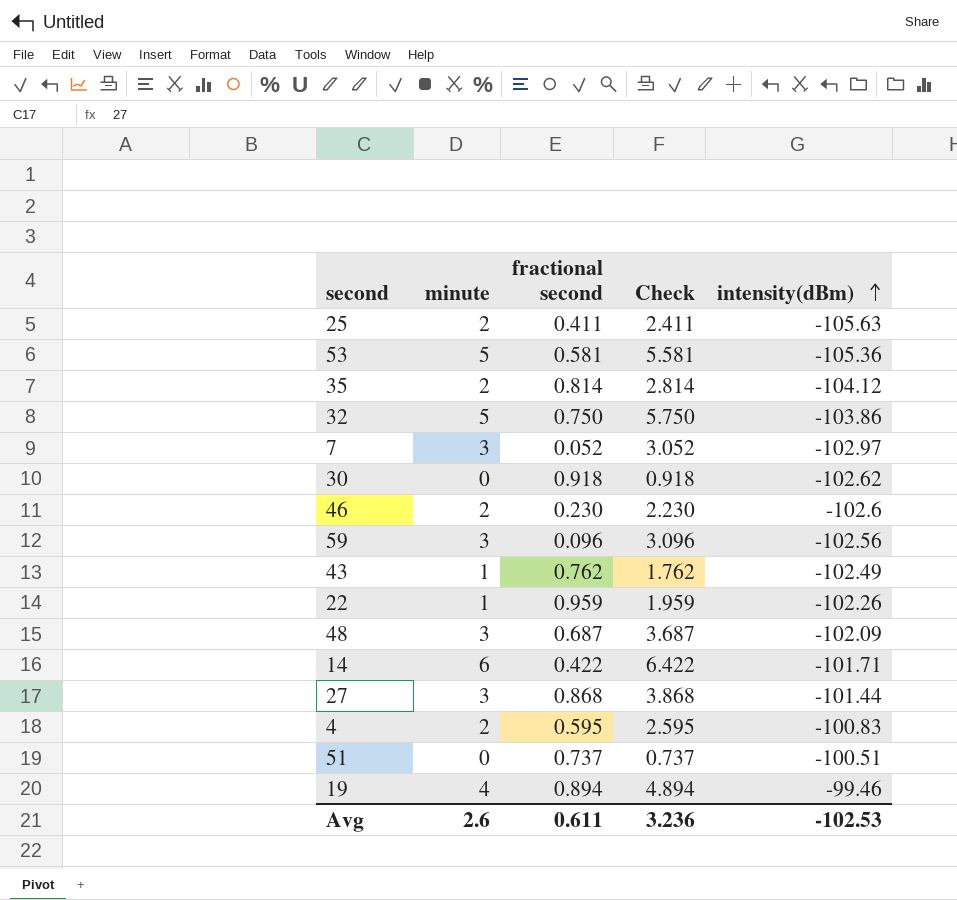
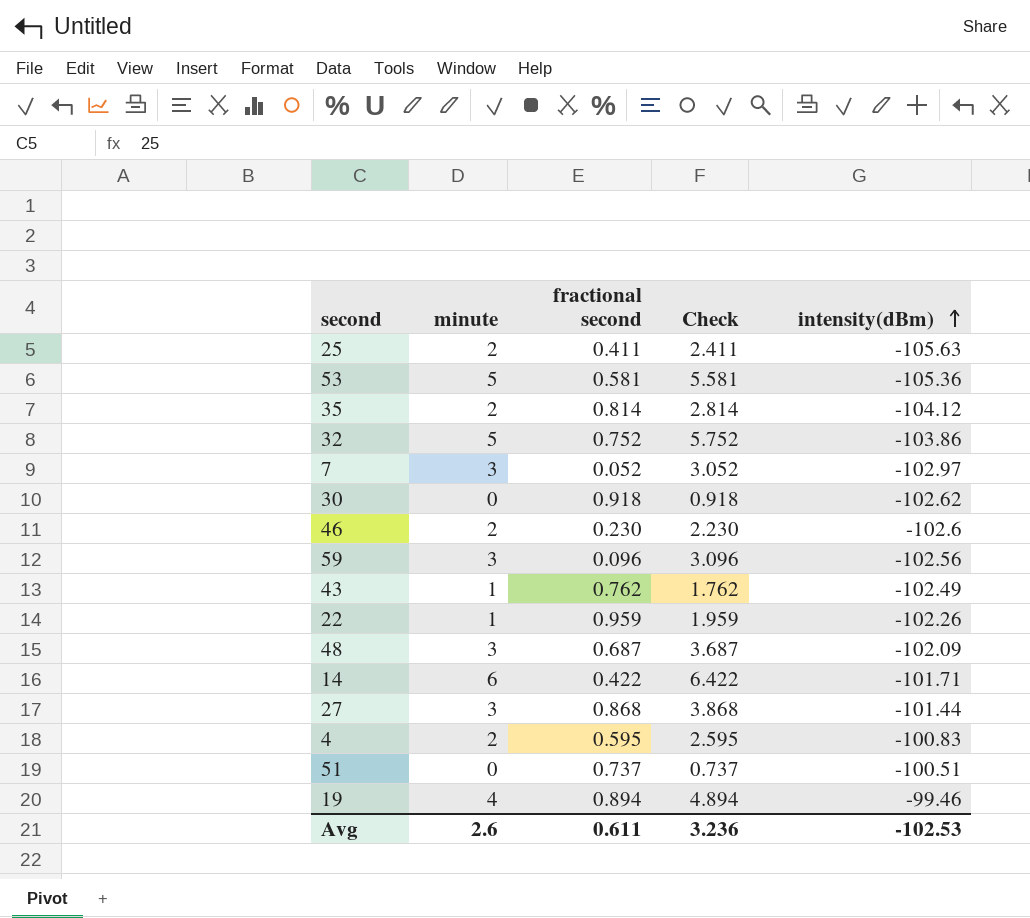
32 | fractional second: 0.750 -> 0.752
32 | Check: 5.750 -> 5.752

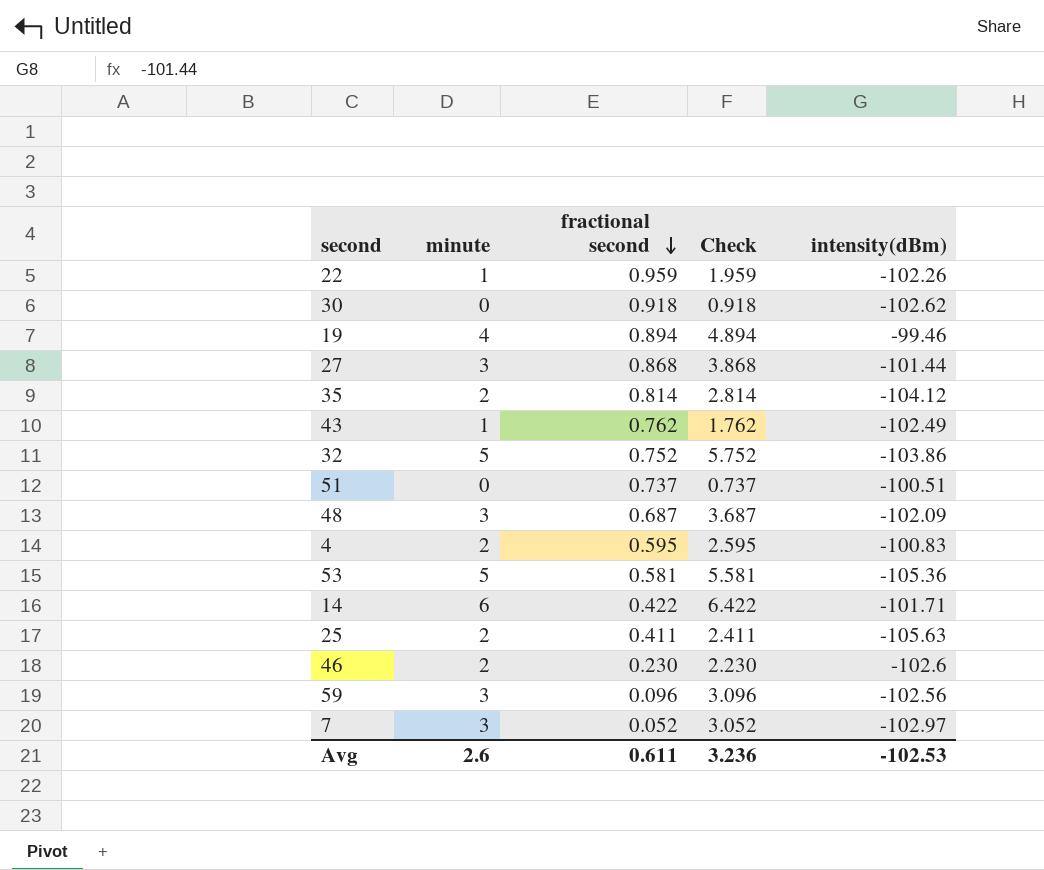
row order: intensity(dBm) ascending -> fractional second descending

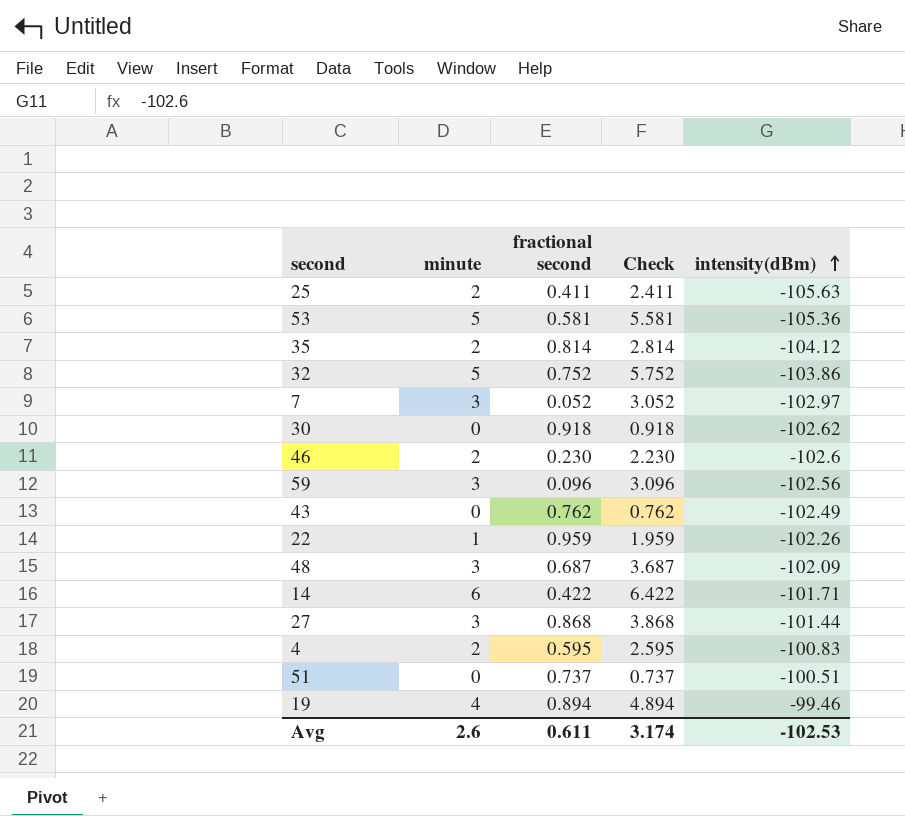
row order: fractional second descending -> intensity(dBm) ascending
43 | minute: 1 -> 0
43 | Check: 1.762 -> 0.762
Avg | Check: 3.236 -> 3.174

